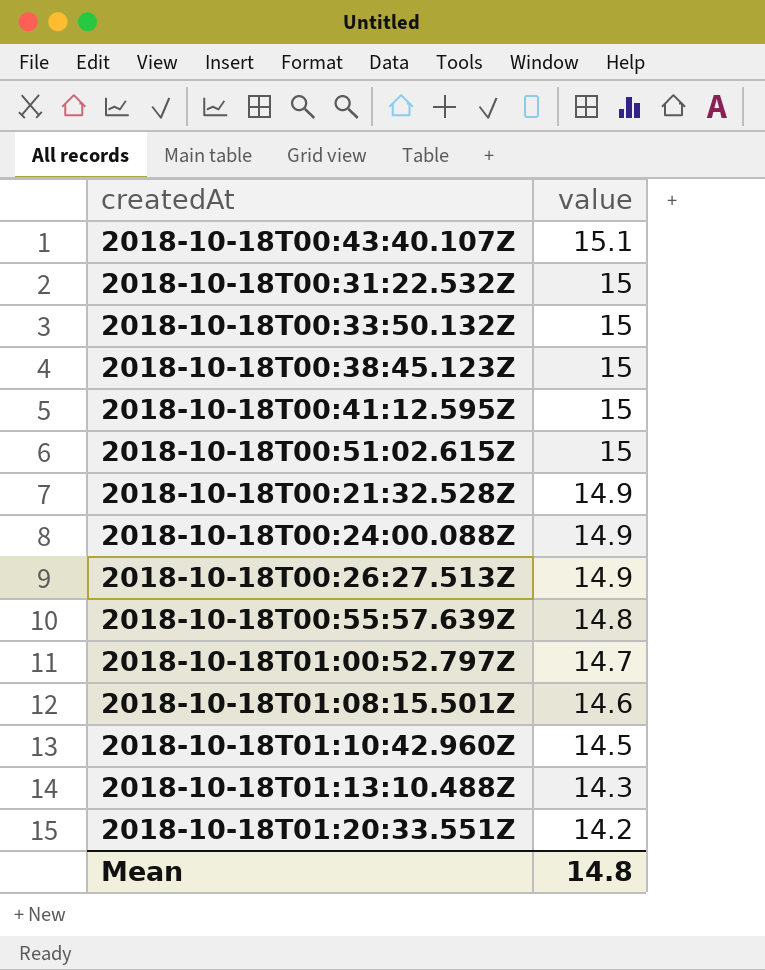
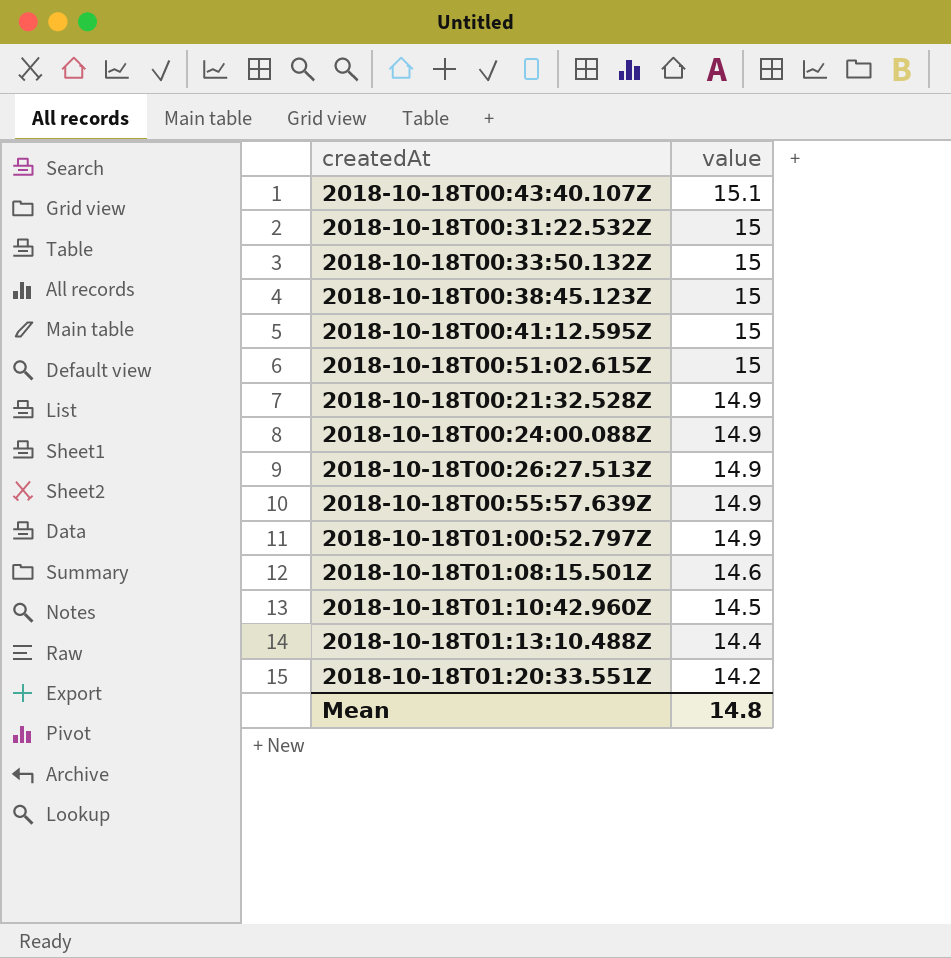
2018-10-18T00:55:57.639Z | value: 14.8 -> 14.9
2018-10-18T01:00:52.797Z | value: 14.7 -> 14.9
2018-10-18T01:13:10.488Z | value: 14.3 -> 14.4

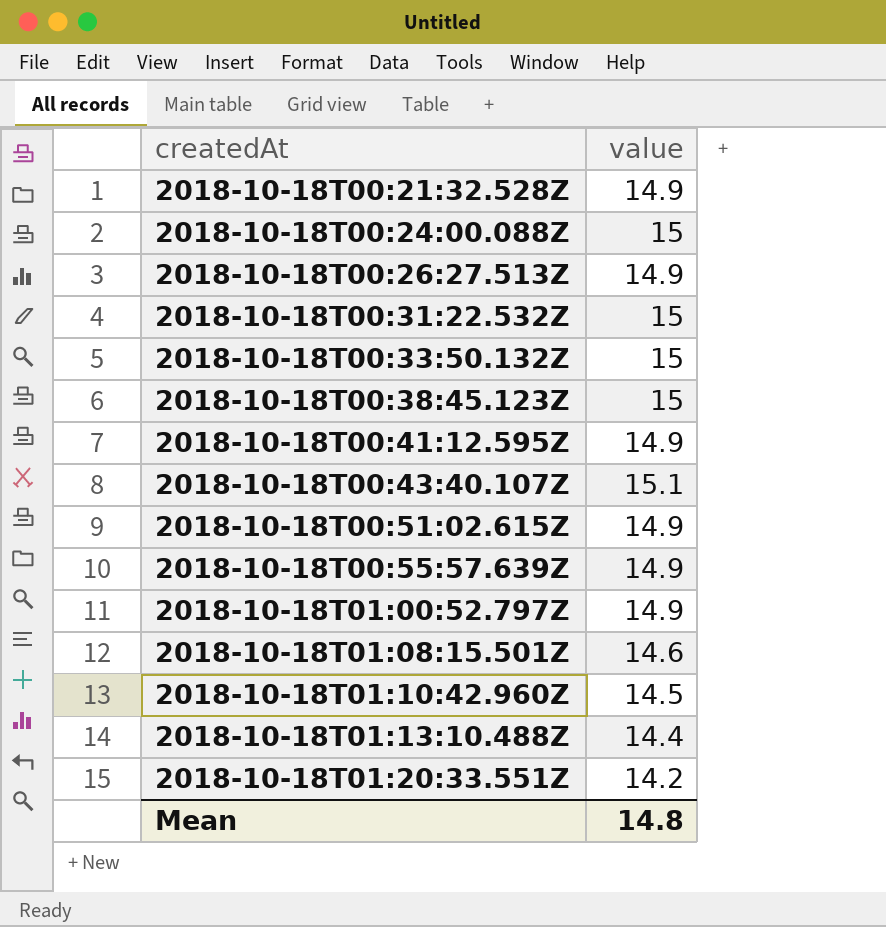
row order: value descending -> createdAt ascending
2018-10-18T00:24:00.088Z | value: 14.9 -> 15
2018-10-18T00:41:12.595Z | value: 15 -> 14.9
2018-10-18T00:51:02.615Z | value: 15 -> 14.9

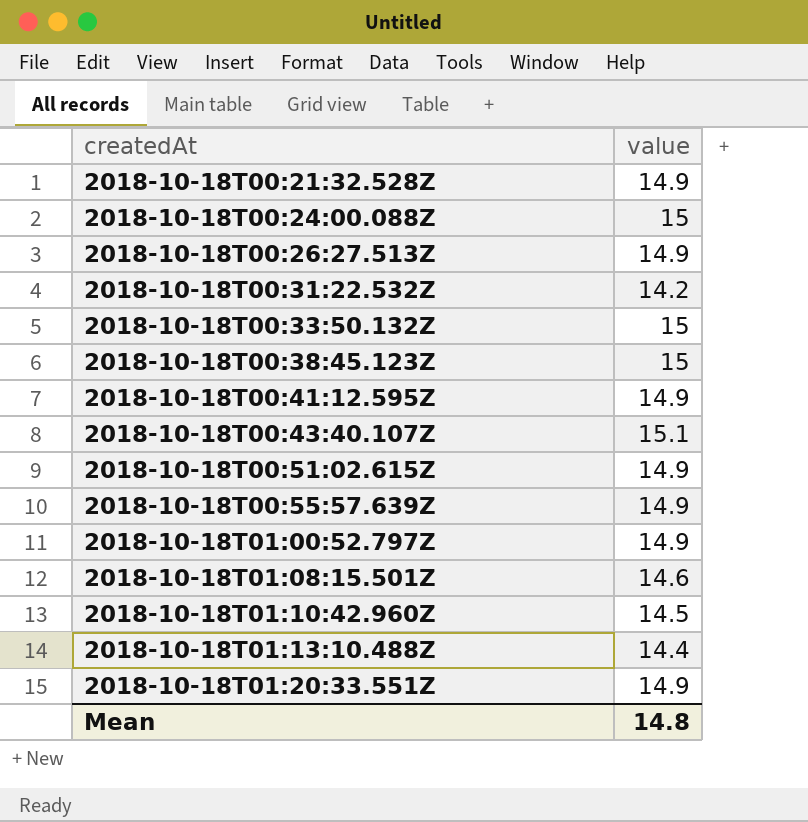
2018-10-18T00:31:22.532Z | value: 15 -> 14.2
2018-10-18T01:20:33.551Z | value: 14.2 -> 14.9

